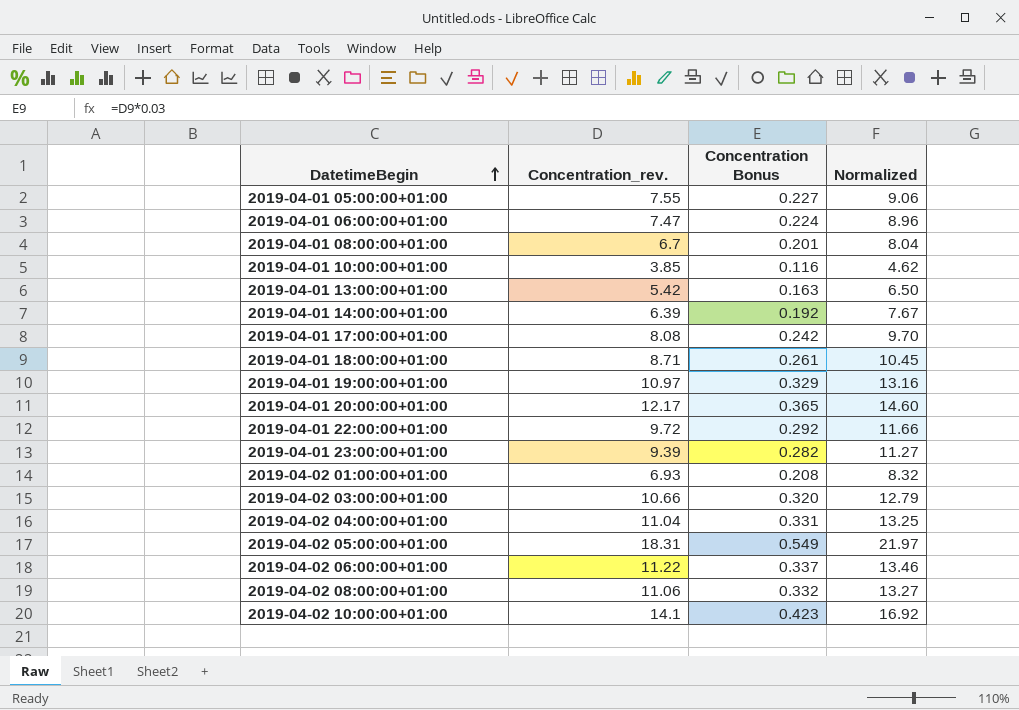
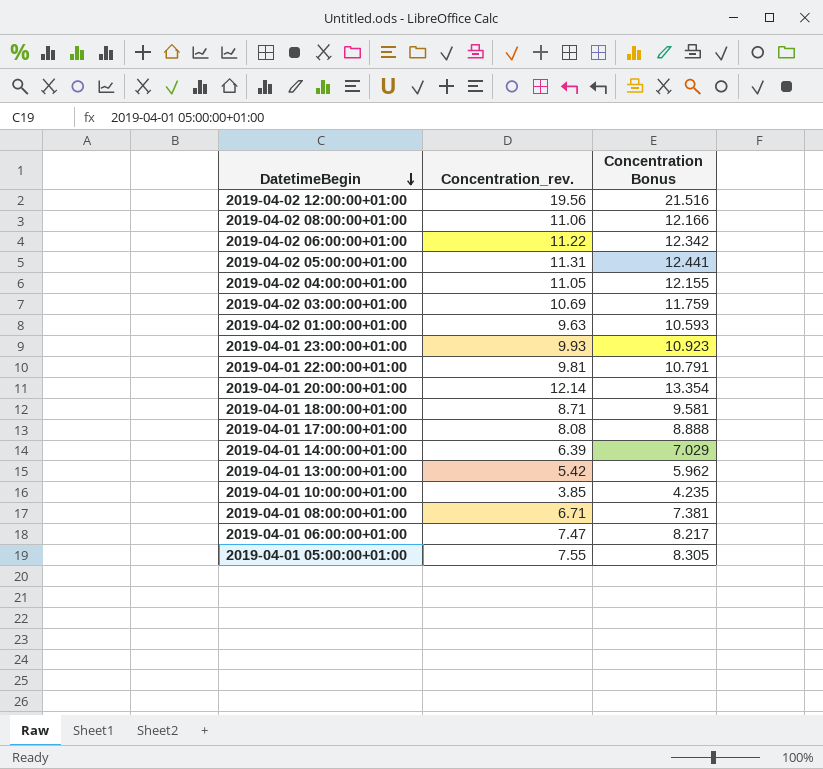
row order: DatetimeBegin ascending -> DatetimeBegin descending
column Normalized | formula: [Concentration_rev.] * 1.2 -> none
column Concentration Bonus | formula: [Concentration_rev.] * 0.03 -> [Concentration_rev.] * 1.1
row 2019-04-01 19:00:00+01:00: 10.97 | 0.329 | 13.16 -> none
row 2019-04-02 10:00:00+01:00: 14.1 | 0.423 | 16.92 -> none
row 2019-04-02 12:00:00+01:00: none -> 19.56 | 21.516
2019-04-02 05:00:00+01:00 | Concentration_rev.: 18.31 -> 11.31
2019-04-02 04:00:00+01:00 | Concentration_rev.: 11.04 -> 11.05
2019-04-02 03:00:00+01:00 | Concentration_rev.: 10.66 -> 10.69
2019-04-02 01:00:00+01:00 | Concentration_rev.: 6.93 -> 9.63
2019-04-01 23:00:00+01:00 | Concentration_rev.: 9.39 -> 9.93
2019-04-01 22:00:00+01:00 | Concentration_rev.: 9.72 -> 9.81
2019-04-01 20:00:00+01:00 | Concentration_rev.: 12.17 -> 12.14
2019-04-01 08:00:00+01:00 | Concentration_rev.: 6.7 -> 6.71

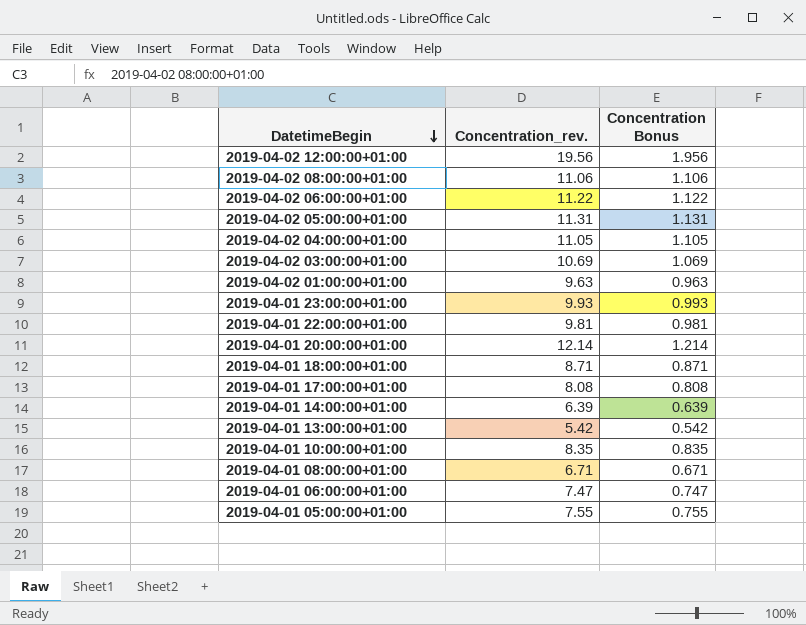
column Concentration Bonus | formula: [Concentration_rev.] * 1.1 -> [Concentration_rev.] * 0.1
2019-04-01 10:00:00+01:00 | Concentration_rev.: 3.85 -> 8.35

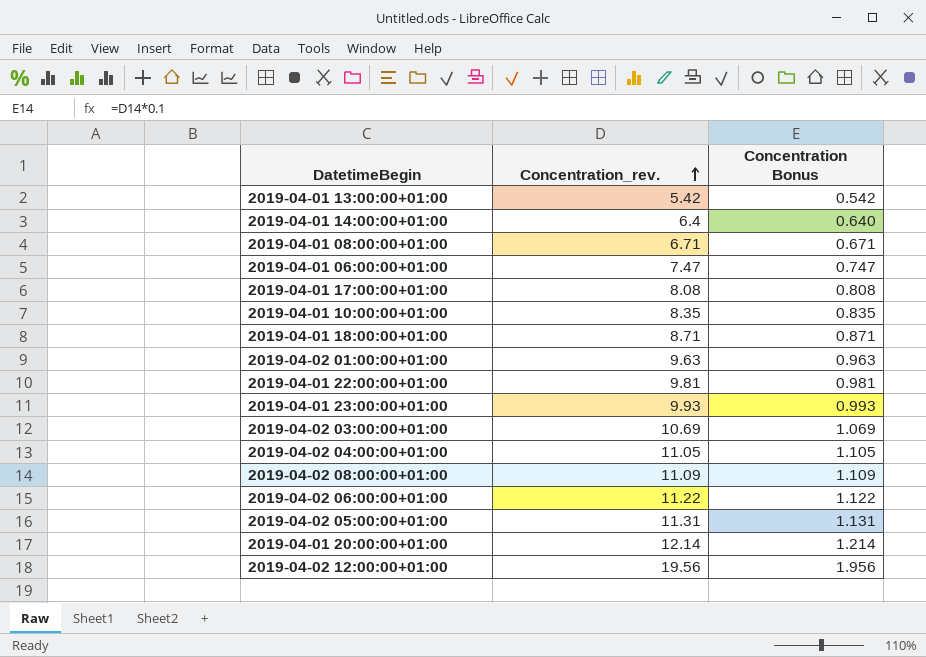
row order: DatetimeBegin descending -> Concentration_rev. ascending
row 2019-04-01 05:00:00+01:00: 7.55 | 0.755 -> none
2019-04-01 14:00:00+01:00 | Concentration_rev.: 6.39 -> 6.4
2019-04-01 14:00:00+01:00 | Concentration Bonus: 0.639 -> 0.640
2019-04-02 08:00:00+01:00 | Concentration_rev.: 11.06 -> 11.09
2019-04-02 08:00:00+01:00 | Concentration Bonus: 1.106 -> 1.109

